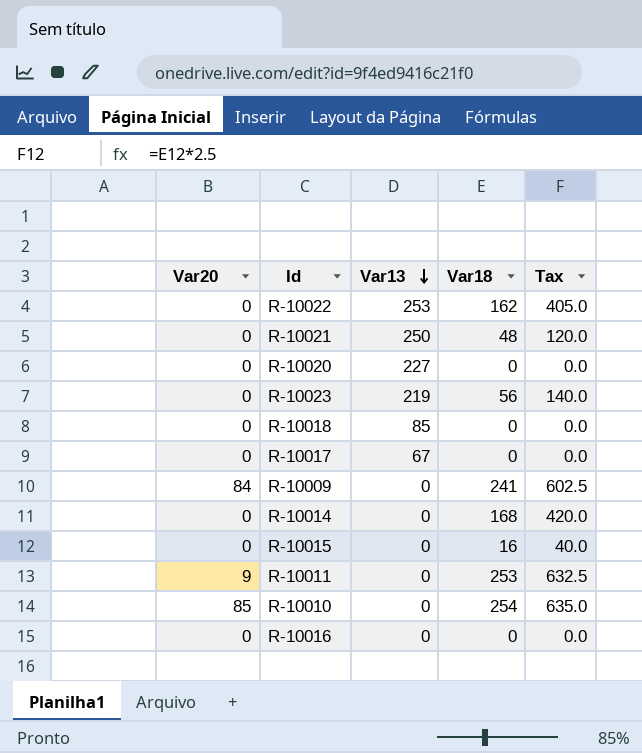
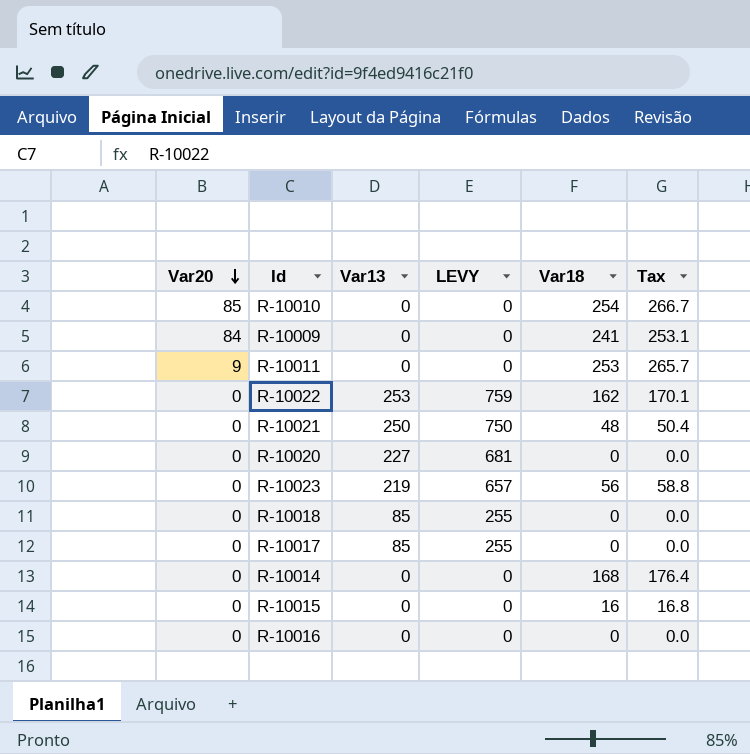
row order: Var13 descending -> Var20 descending
column LEVY | formula: none -> [Var13] * 3
column Tax | formula: [Var18] * 2.5 -> [Var18] * 1.05
R-10017 | Var13: 67 -> 85

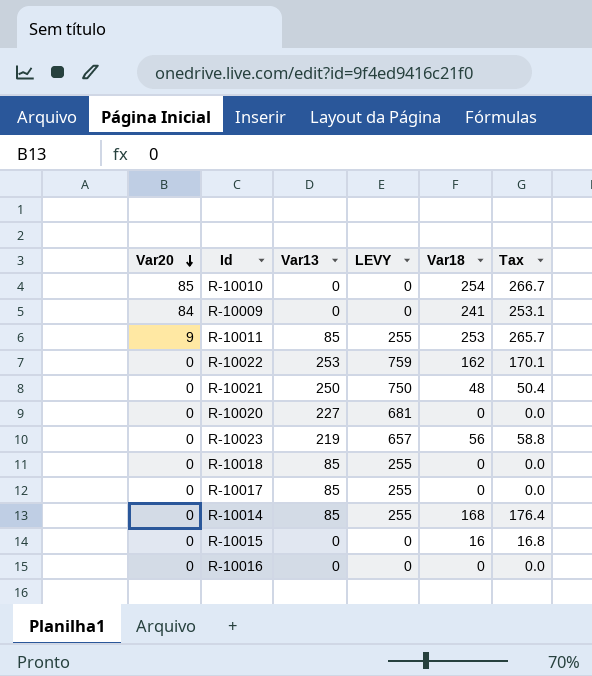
R-10011 | Var13: 0 -> 85
R-10011 | LEVY: 0 -> 255
R-10014 | Var13: 0 -> 85
R-10014 | LEVY: 0 -> 255

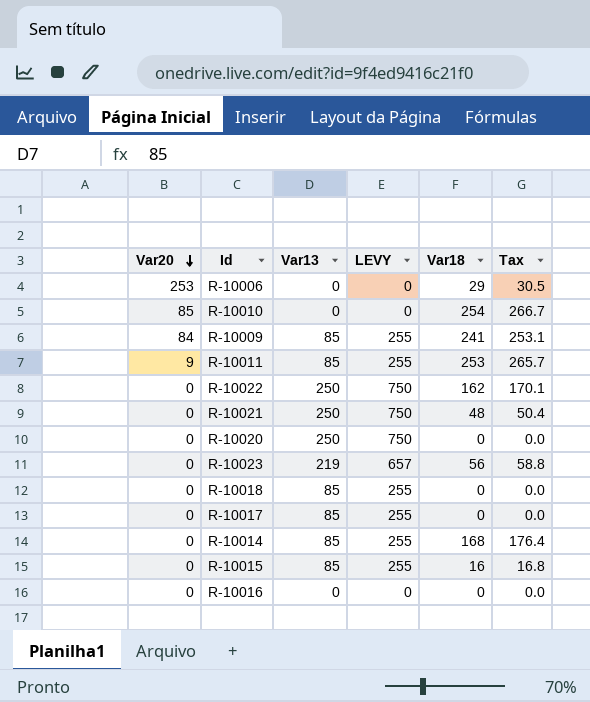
row R-10006: none -> 253 | 0 | 0 | 29 | 30.5
R-10009 | Var13: 0 -> 85
R-10009 | LEVY: 0 -> 255
R-10022 | Var13: 253 -> 250
R-10022 | LEVY: 759 -> 750
R-10020 | Var13: 227 -> 250
R-10020 | LEVY: 681 -> 750
R-10015 | Var13: 0 -> 85
R-10015 | LEVY: 0 -> 255

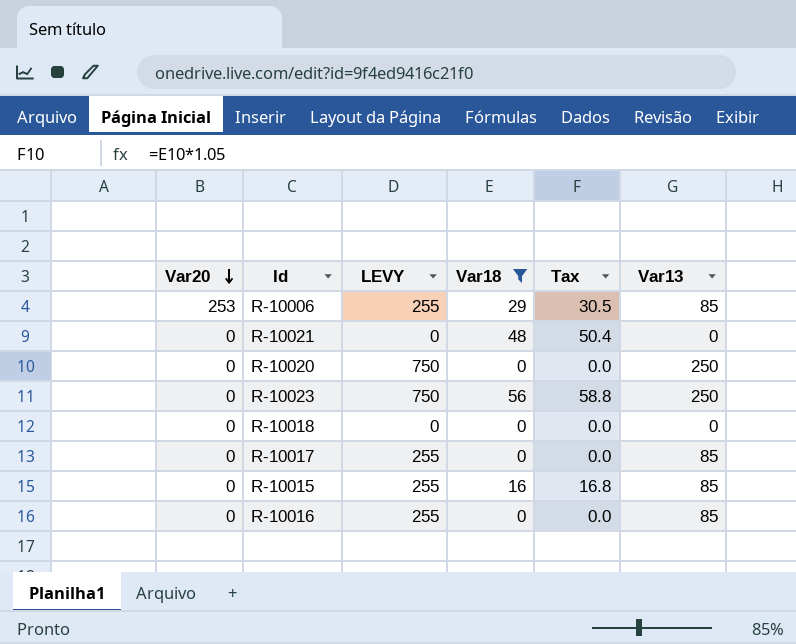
filter: none -> Var18 <= 56
column Var13 | position: 3 -> 6
R-10006 | LEVY: 0 -> 255
R-10006 | Var13: 0 -> 85
R-10021 | LEVY: 750 -> 0
R-10021 | Var13: 250 -> 0
R-10023 | LEVY: 657 -> 750
R-10023 | Var13: 219 -> 250
R-10018 | LEVY: 255 -> 0
R-10018 | Var13: 85 -> 0
R-10016 | LEVY: 0 -> 255
R-10016 | Var13: 0 -> 85

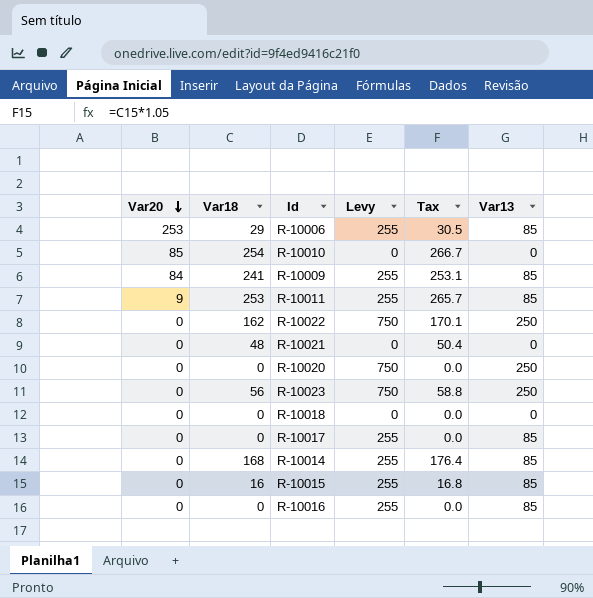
filter: Var18 <= 56 -> none
column Var18 | position: 4 -> 2
column name: LEVY -> Levy

